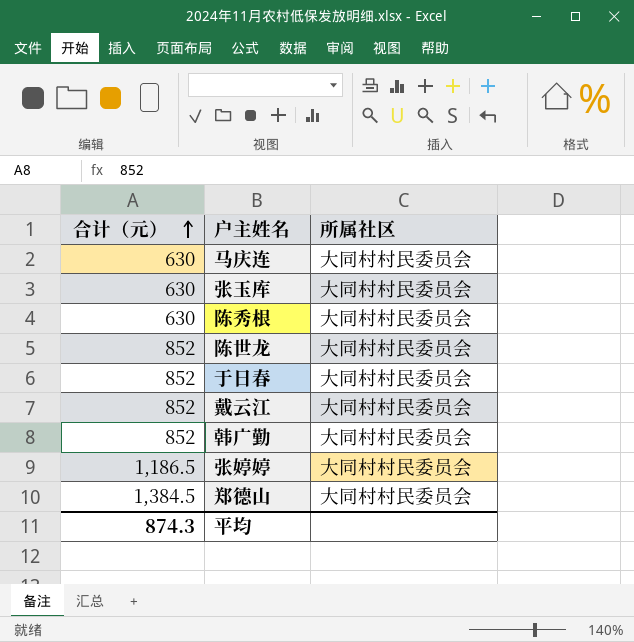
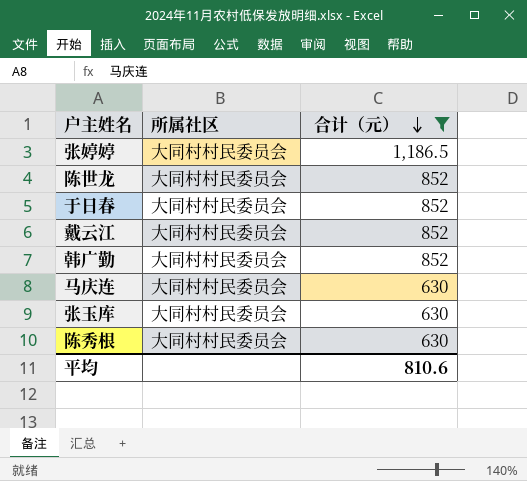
filter: none -> 合计（元） != 1,384.5
row order: 合计（元） ascending -> 合计（元） descending
column 合计（元） | position: 1 -> 3
平均 | 合计（元）: 874.3 -> 810.6

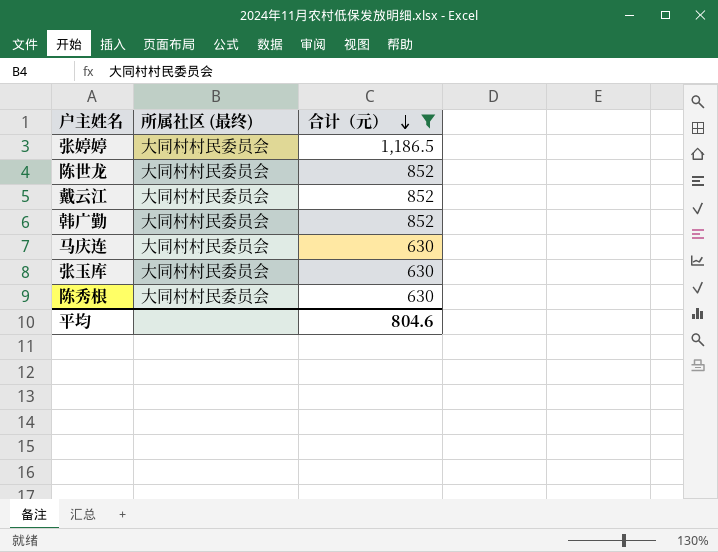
column name: 所属社区 -> 所属社区 (最终)
row 于日春: 大同村村民委员会 | 852 -> none
平均 | 合计（元）: 810.6 -> 804.6

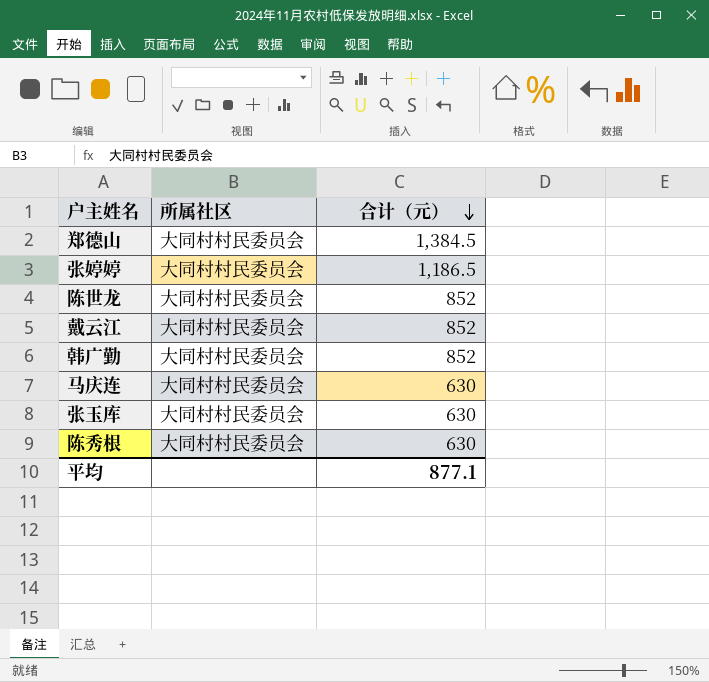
filter: 合计（元） != 1,384.5 -> none
column name: 所属社区 (最终) -> 所属社区
平均 | 合计（元）: 804.6 -> 877.1

